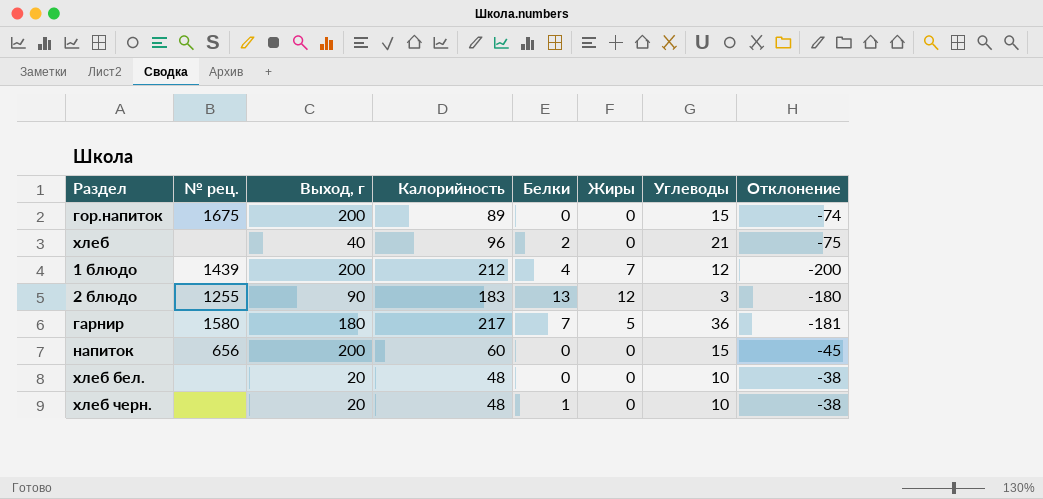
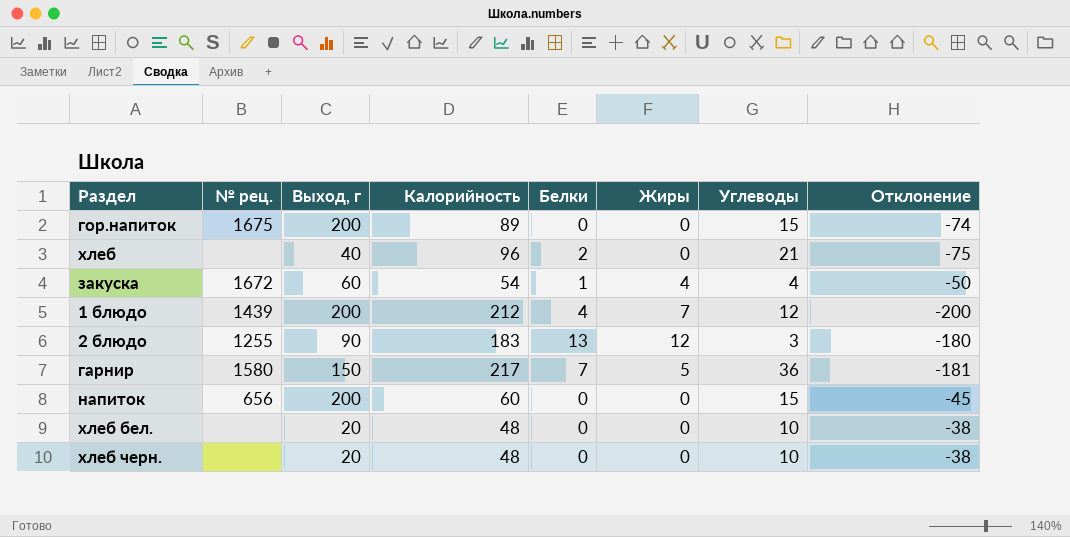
row закуска: none -> 1672 | 60 | 54 | 1 | 4 | 4 | -50
гарнир | Выход, г: 180 -> 150
хлеб черн. | Белки: 1 -> 0

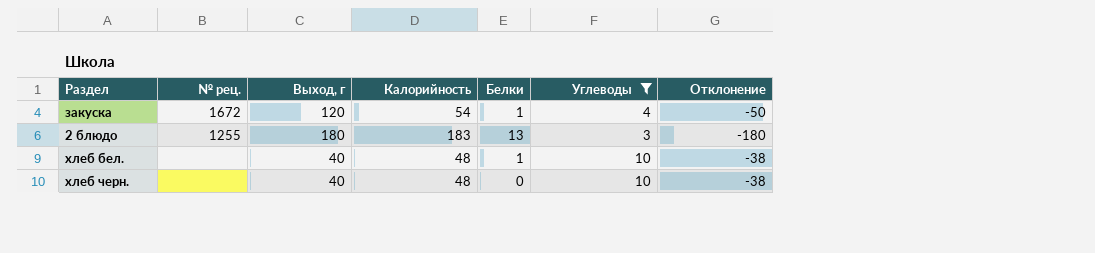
filter: none -> Углеводы <= 10
column Жиры | position: 6 -> none
закуска | Выход, г: 60 -> 120
2 блюдо | Выход, г: 90 -> 180
хлеб бел. | Выход, г: 20 -> 40
хлеб бел. | Белки: 0 -> 1
хлеб черн. | Выход, г: 20 -> 40

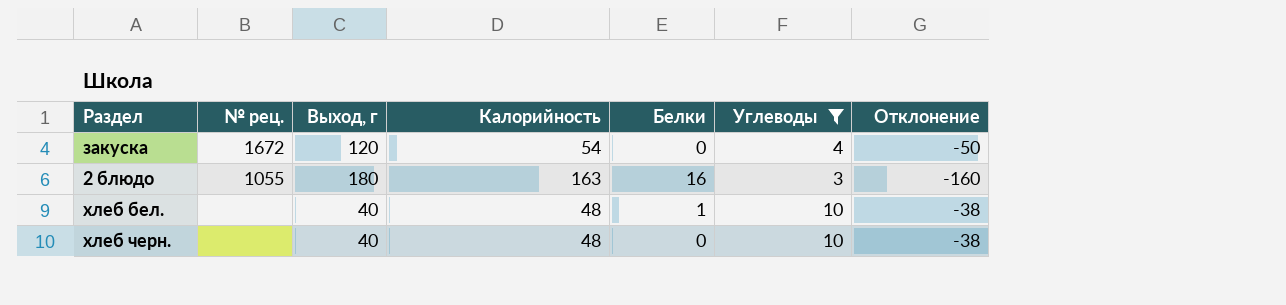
закуска | Белки: 1 -> 0
2 блюдо | № рец.: 1255 -> 1055
2 блюдо | Калорийность: 183 -> 163
2 блюдо | Белки: 13 -> 16
2 блюдо | Отклонение: -180 -> -160

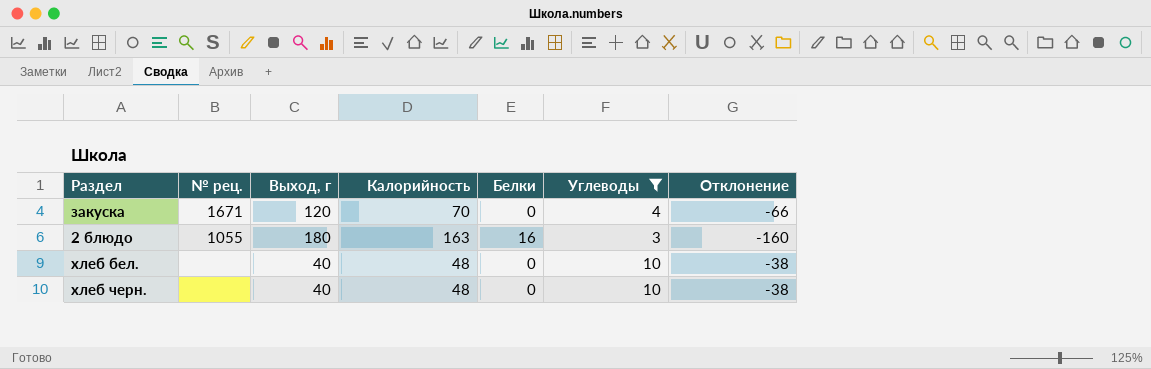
закуска | № рец.: 1672 -> 1671
закуска | Калорийность: 54 -> 70
закуска | Отклонение: -50 -> -66
хлеб бел. | Белки: 1 -> 0

